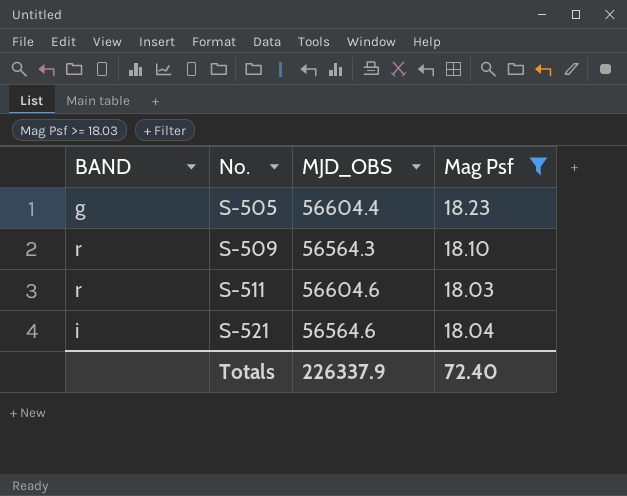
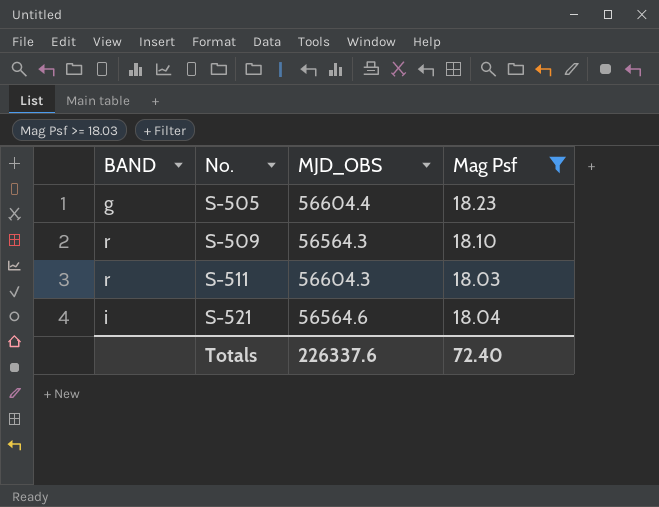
S-511 | MJD_OBS: 56604.6 -> 56604.3
Totals | MJD_OBS: 226337.9 -> 226337.6

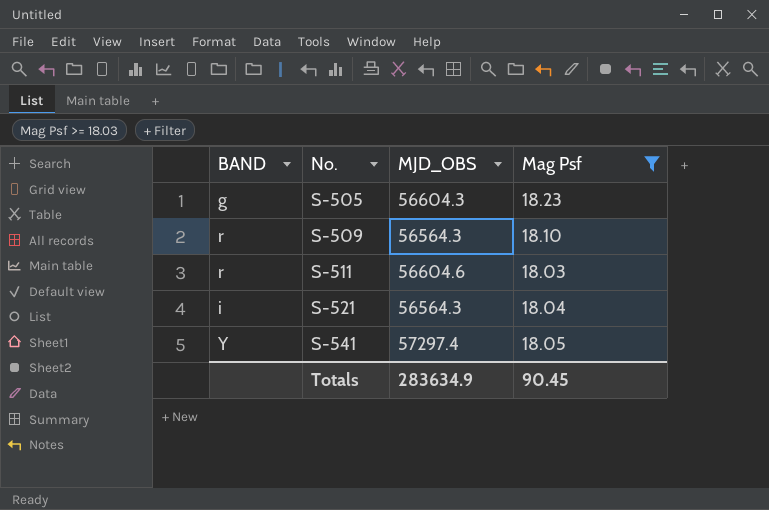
S-505 | MJD_OBS: 56604.4 -> 56604.3
S-511 | MJD_OBS: 56604.3 -> 56604.6
S-521 | MJD_OBS: 56564.6 -> 56564.3
row S-541: none -> Y | 57297.4 | 18.05
Totals | MJD_OBS: 226337.6 -> 283634.9
Totals | Mag Psf: 72.40 -> 90.45

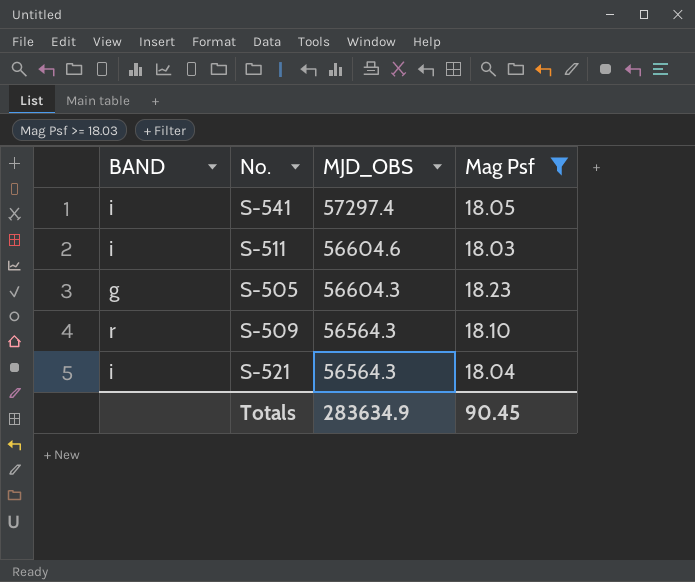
row order: No. ascending -> MJD_OBS descending
S-541 | BAND: Y -> i
S-511 | BAND: r -> i

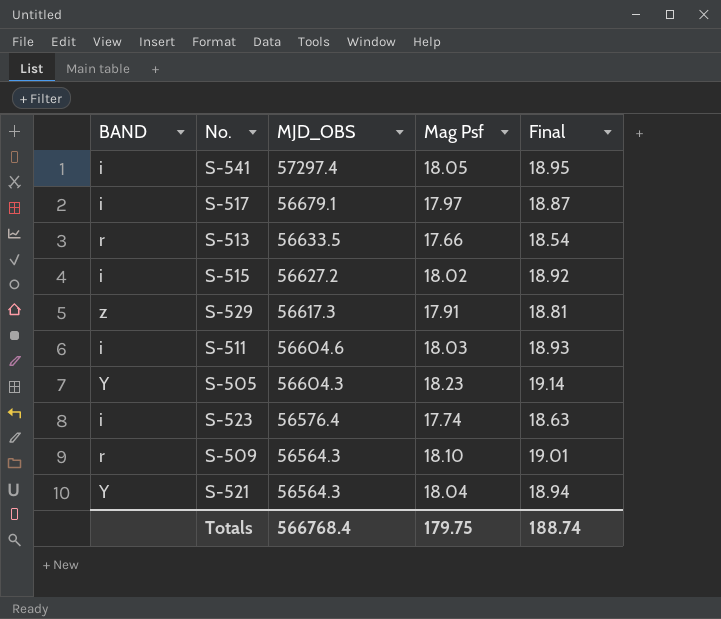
filter: Mag Psf >= 18.03 -> none
column Final | formula: none -> [Mag Psf] * 1.05
S-505 | BAND: g -> Y
S-521 | BAND: i -> Y
Totals | MJD_OBS: 283634.9 -> 566768.4
Totals | Mag Psf: 90.45 -> 179.75

